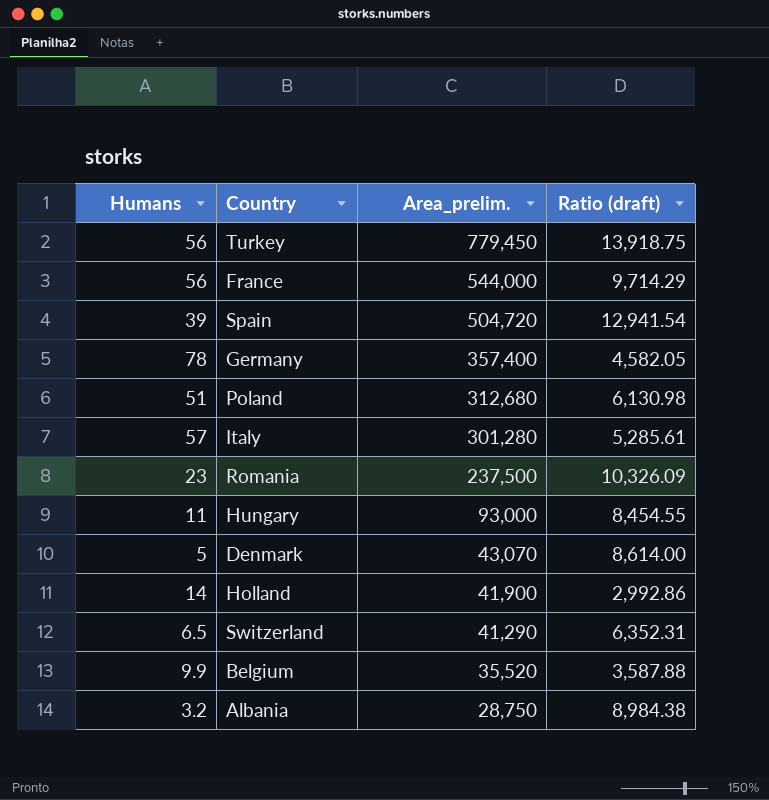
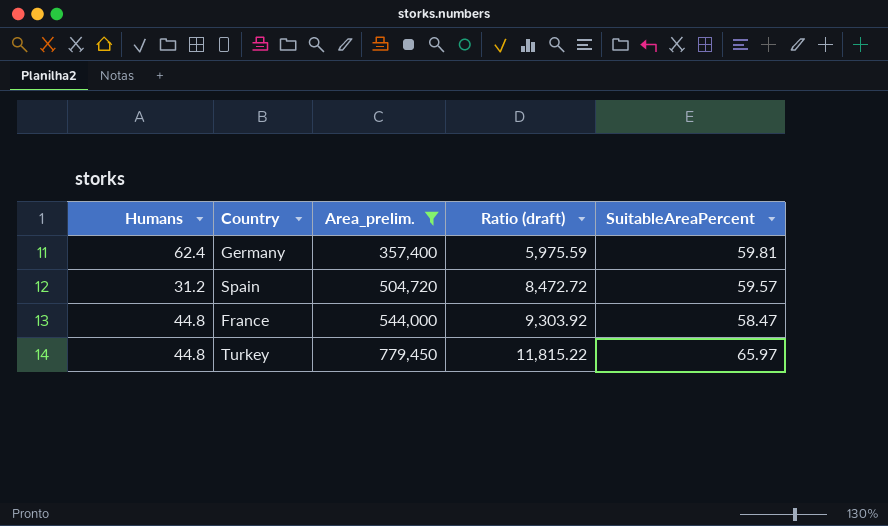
filter: none -> Area_prelim. >= 357,400
row order: Area_prelim. descending -> Area_prelim. ascending
column Ratio (draft) | formula: [Area_prelim.] / [Humans] -> [Area_prelim.] / [SuitableAreaPercent]
column SuitableAreaPercent | position: none -> 5
Germany | Humans: 78 -> 62.4
Spain | Humans: 39 -> 31.2
France | Humans: 56 -> 44.8
Turkey | Humans: 56 -> 44.8

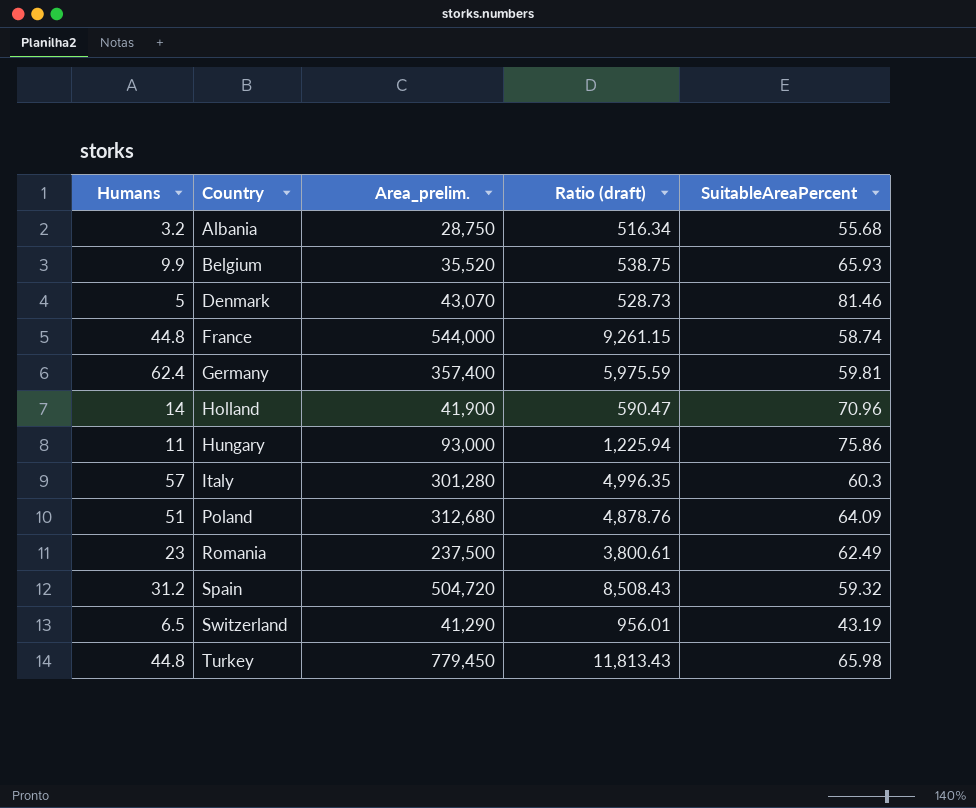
filter: Area_prelim. >= 357,400 -> none
row order: Area_prelim. ascending -> Country ascending
France | Ratio (draft): 9,303.92 -> 9,261.15
France | SuitableAreaPercent: 58.47 -> 58.74
Spain | Ratio (draft): 8,472.72 -> 8,508.43
Spain | SuitableAreaPercent: 59.57 -> 59.32
Turkey | Ratio (draft): 11,815.22 -> 11,813.43
Turkey | SuitableAreaPercent: 65.97 -> 65.98

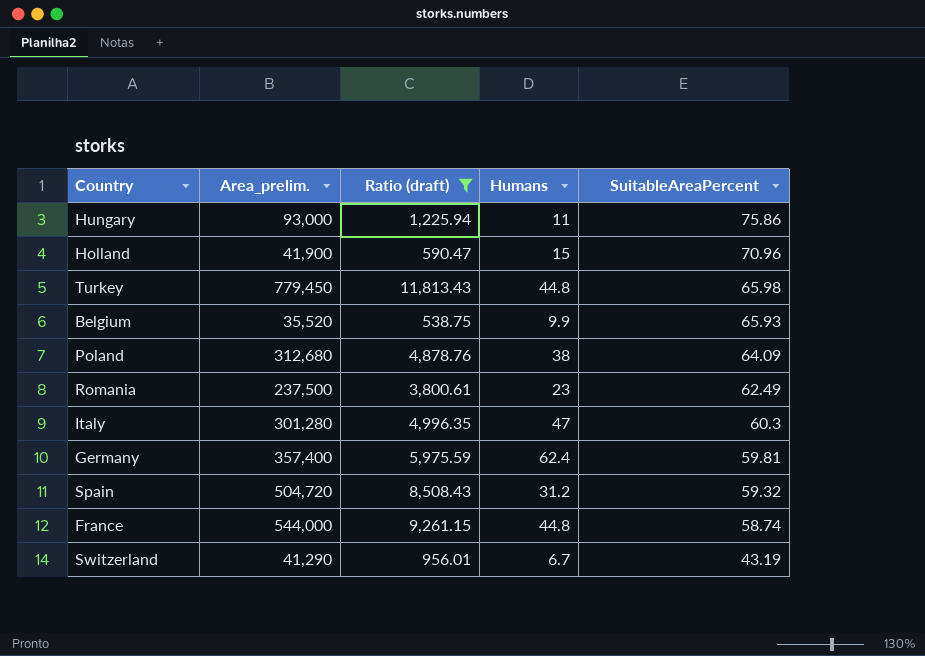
filter: none -> Ratio (draft) >= 538.75
row order: Country ascending -> SuitableAreaPercent descending
column Humans | position: 1 -> 4
Holland | Humans: 14 -> 15
Poland | Humans: 51 -> 38
Italy | Humans: 57 -> 47
Switzerland | Humans: 6.5 -> 6.7

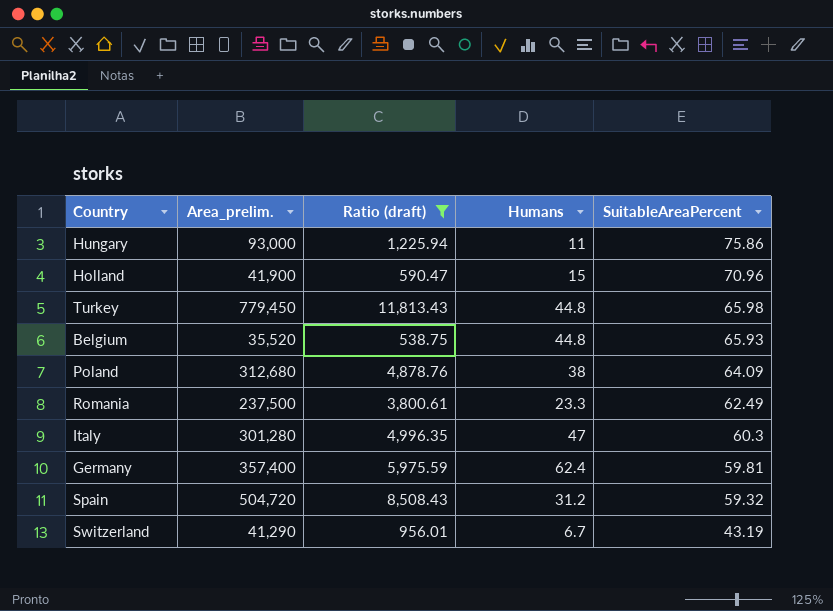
row France: 544,000 | 9,261.15 | 44.8 | 58.74 -> none
Belgium | Humans: 9.9 -> 44.8
Romania | Humans: 23 -> 23.3

